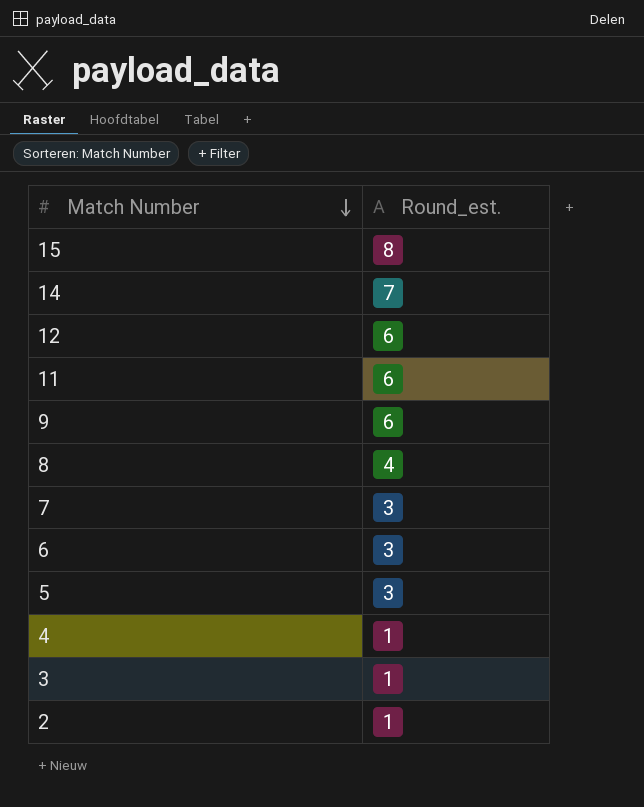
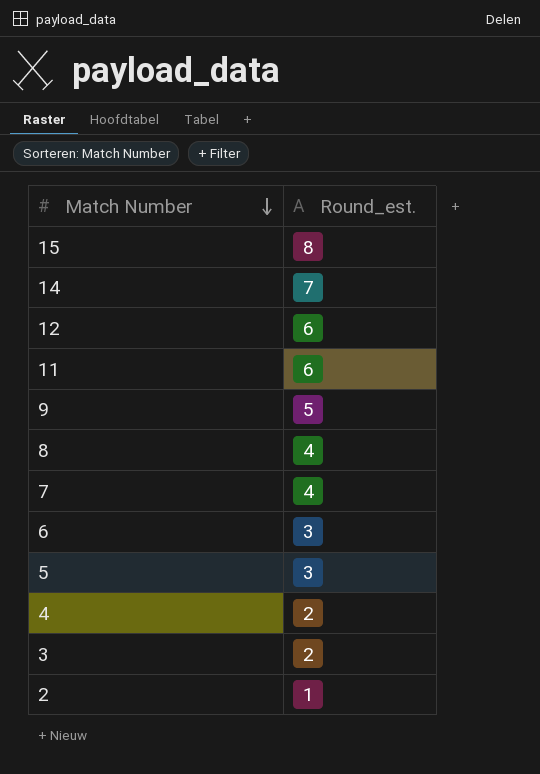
9 | Round_est.: 6 -> 5
7 | Round_est.: 3 -> 4
4 | Round_est.: 1 -> 2
3 | Round_est.: 1 -> 2

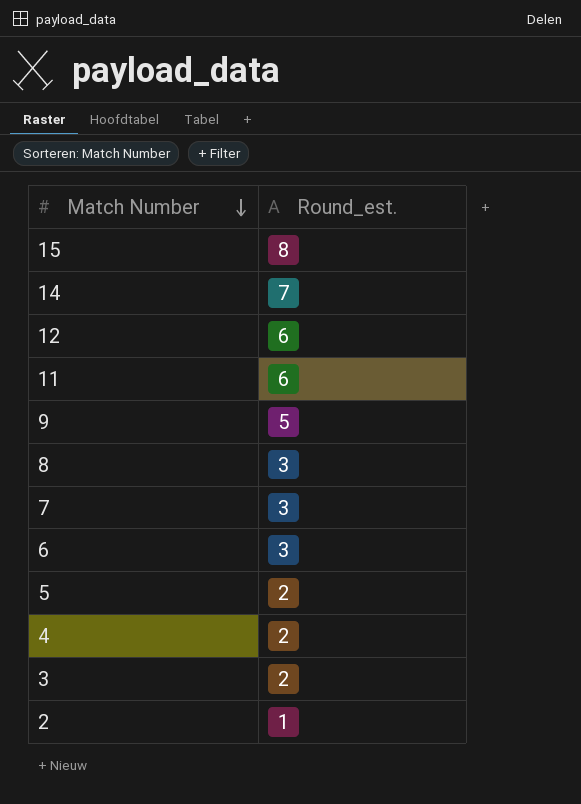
8 | Round_est.: 4 -> 3
7 | Round_est.: 4 -> 3
5 | Round_est.: 3 -> 2

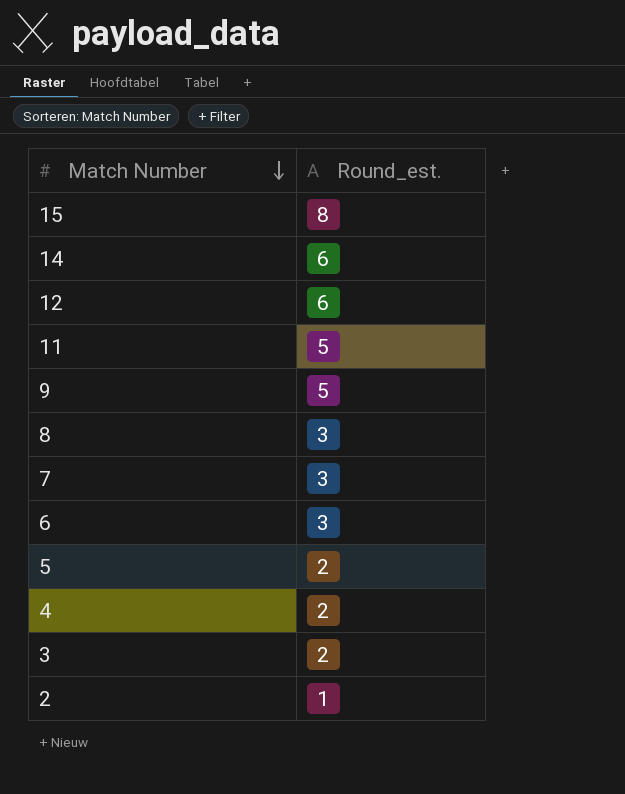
14 | Round_est.: 7 -> 6
11 | Round_est.: 6 -> 5

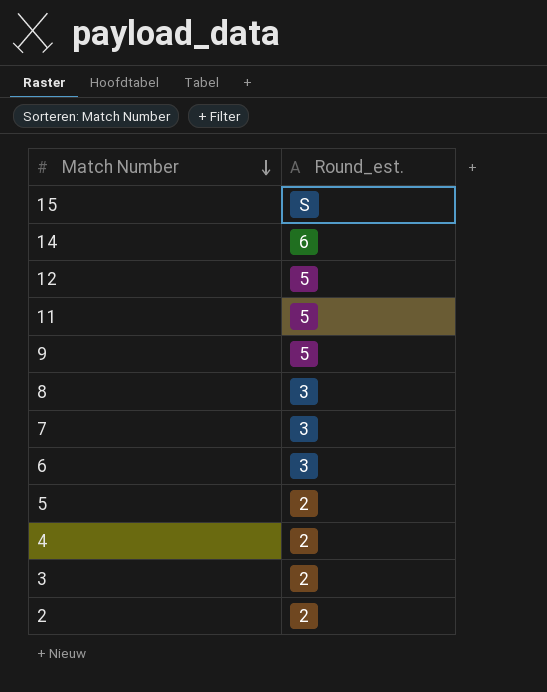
15 | Round_est.: 8 -> S
12 | Round_est.: 6 -> 5
2 | Round_est.: 1 -> 2

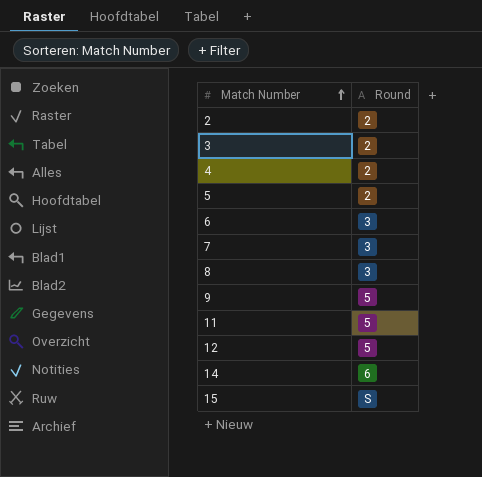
row order: Match Number descending -> Match Number ascending
column name: Round_est. -> Round

